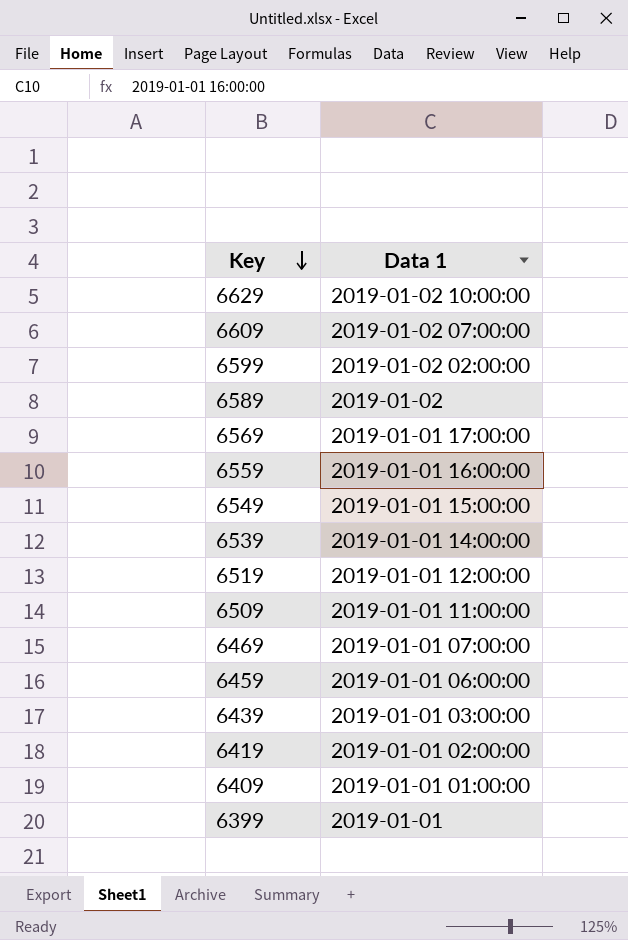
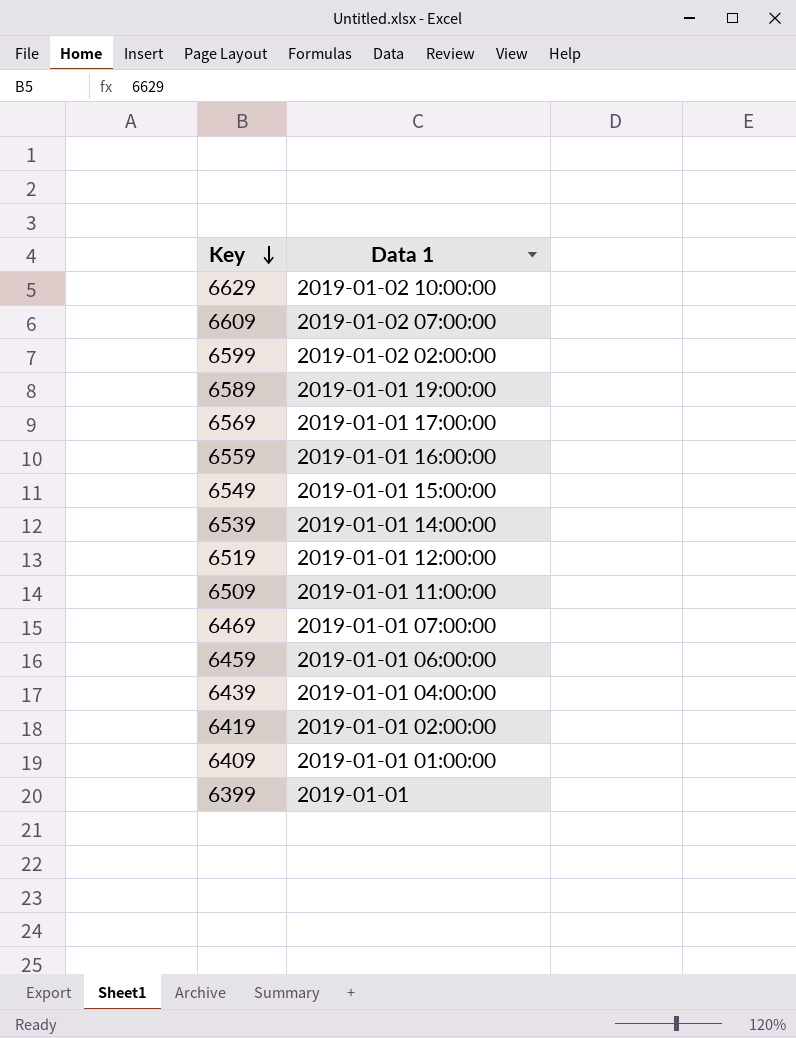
6589 | Data 1: 2019-01-02 -> 2019-01-01 19:00:00
6439 | Data 1: 2019-01-01 03:00:00 -> 2019-01-01 04:00:00

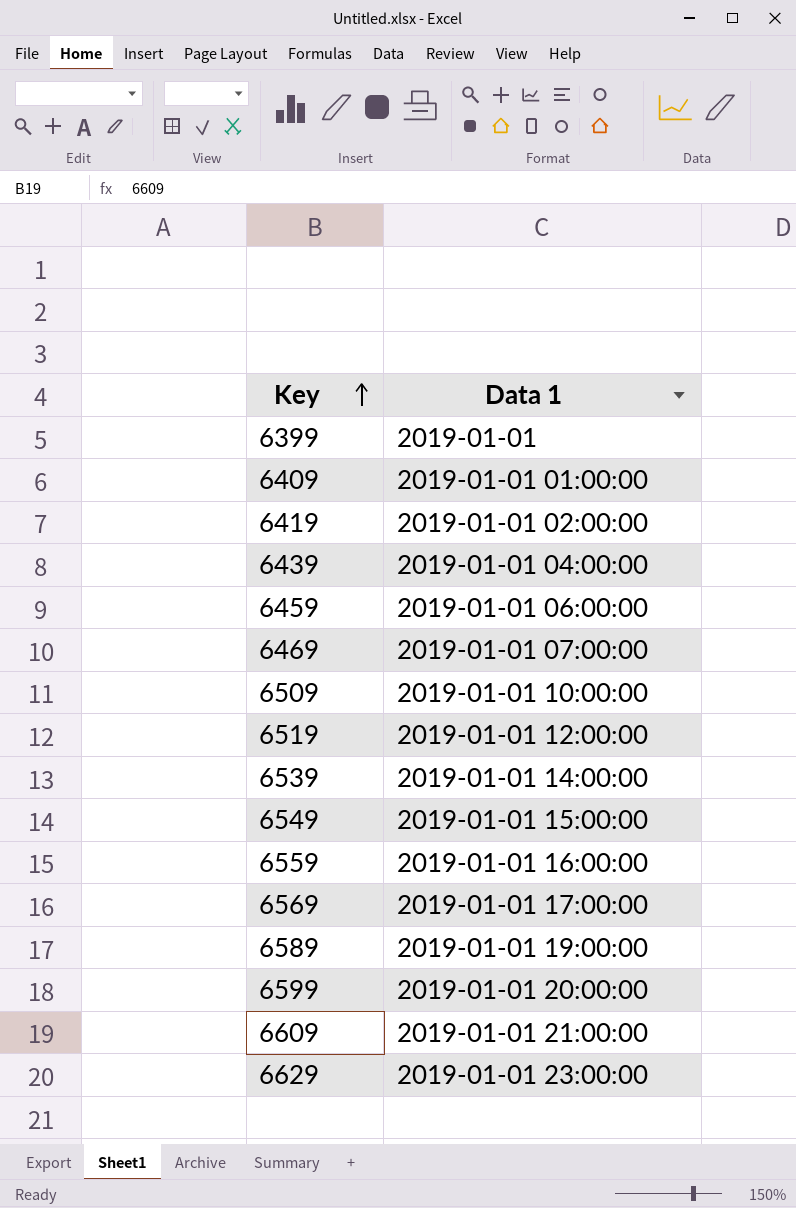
row order: Key descending -> Key ascending
6509 | Data 1: 2019-01-01 11:00:00 -> 2019-01-01 10:00:00
6599 | Data 1: 2019-01-02 02:00:00 -> 2019-01-01 20:00:00
6609 | Data 1: 2019-01-02 07:00:00 -> 2019-01-01 21:00:00
6629 | Data 1: 2019-01-02 10:00:00 -> 2019-01-01 23:00:00

